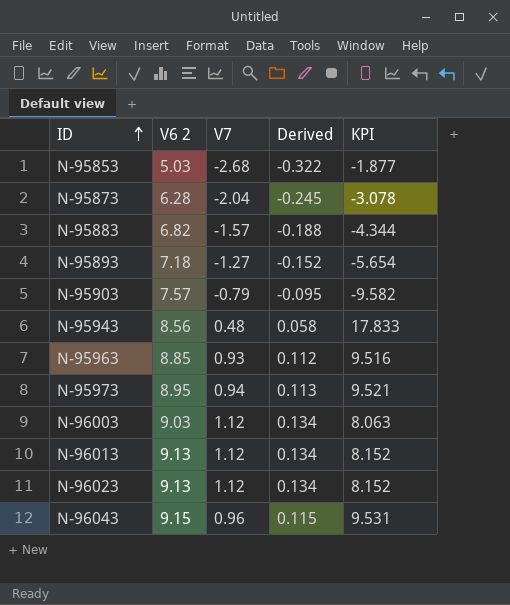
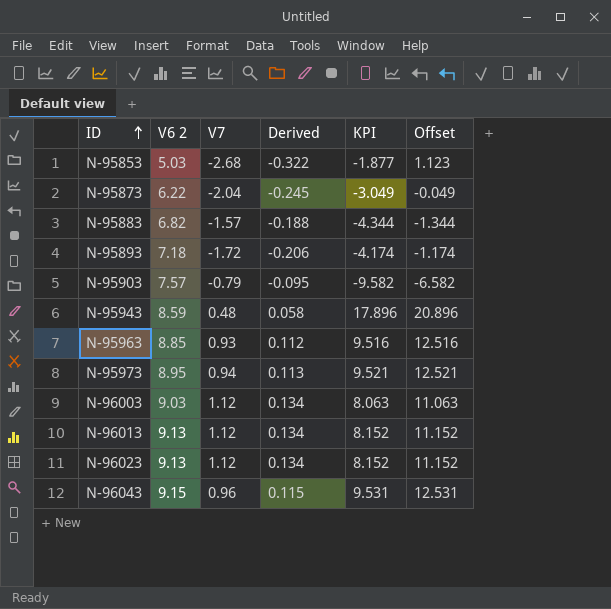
column Offset | formula: none -> [KPI] + 3
N-95873 | V6 2: 6.28 -> 6.22
N-95873 | KPI: -3.078 -> -3.049
N-95893 | V7: -1.27 -> -1.72
N-95893 | Derived: -0.152 -> -0.206
N-95893 | KPI: -5.654 -> -4.174
N-95943 | V6 2: 8.56 -> 8.59
N-95943 | KPI: 17.833 -> 17.896

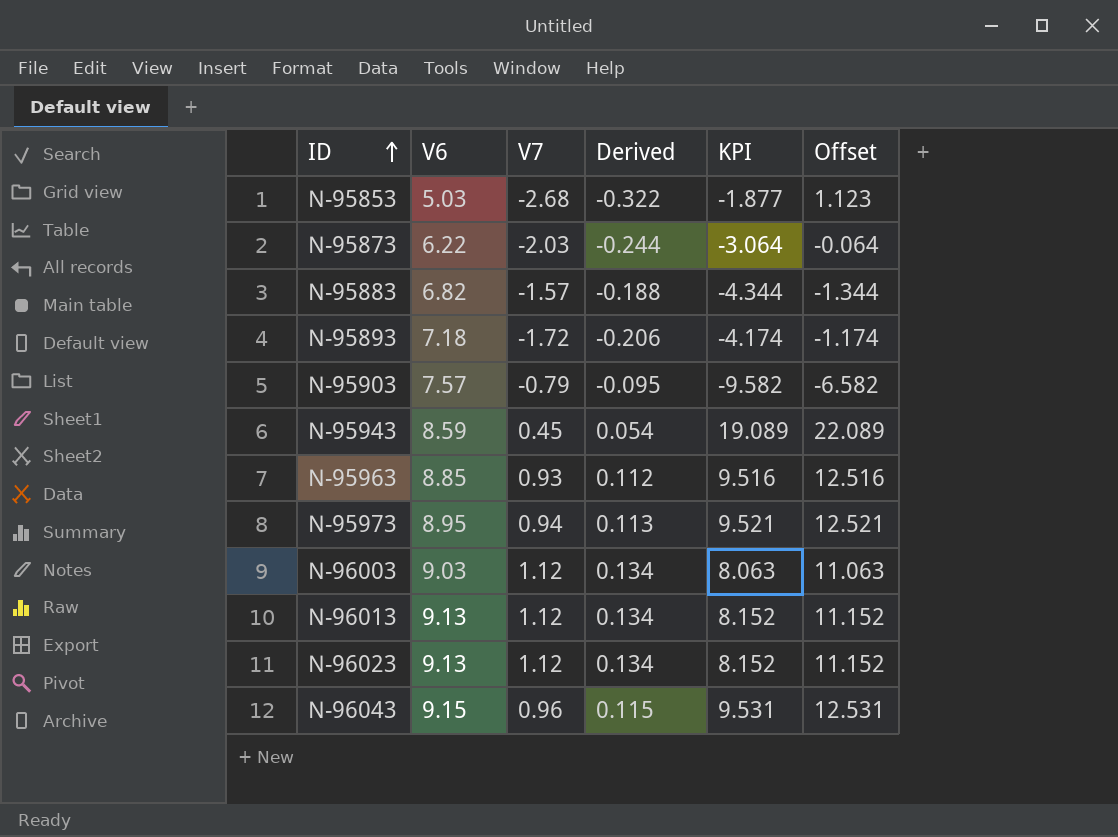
column name: V6 2 -> V6
N-95873 | V7: -2.04 -> -2.03
N-95873 | Derived: -0.245 -> -0.244
N-95873 | KPI: -3.049 -> -3.064
N-95873 | Offset: -0.049 -> -0.064
N-95943 | V7: 0.48 -> 0.45
N-95943 | Derived: 0.058 -> 0.054
N-95943 | KPI: 17.896 -> 19.089
N-95943 | Offset: 20.896 -> 22.089

